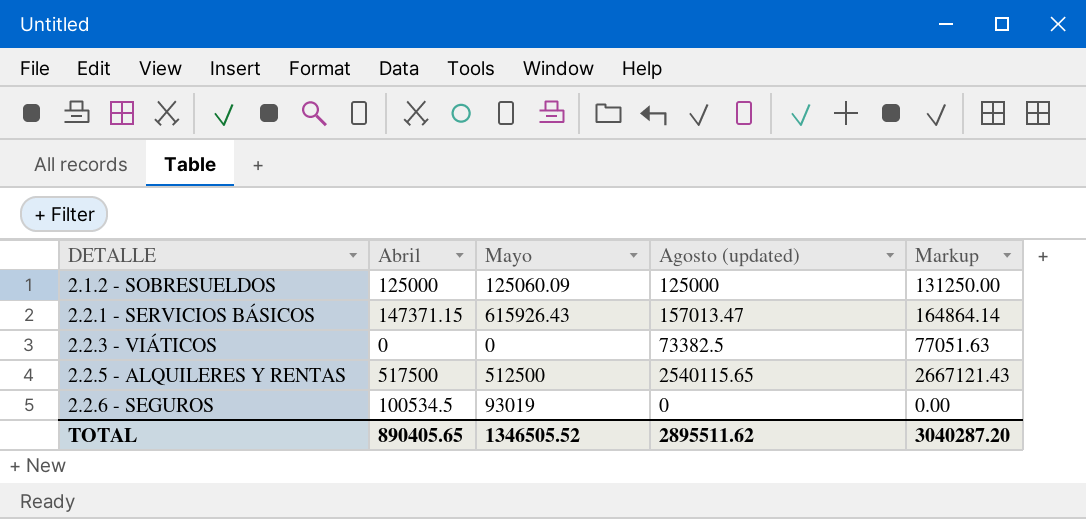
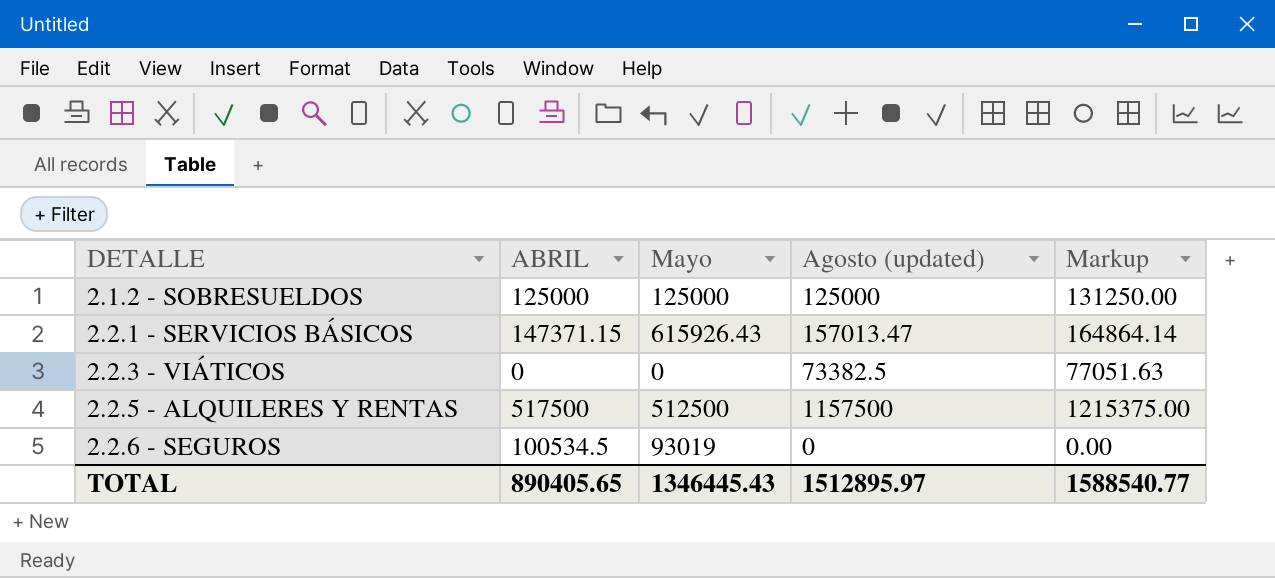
column name: Abril -> ABRIL
2.1.2 - SOBRESUELDOS | Mayo: 125060.09 -> 125000
2.2.5 - ALQUILERES Y RENTAS | Agosto (updated): 2540115.65 -> 1157500
2.2.5 - ALQUILERES Y RENTAS | Markup: 2667121.43 -> 1215375.00
TOTAL | Mayo: 1346505.52 -> 1346445.43
TOTAL | Agosto (updated): 2895511.62 -> 1512895.97
TOTAL | Markup: 3040287.20 -> 1588540.77

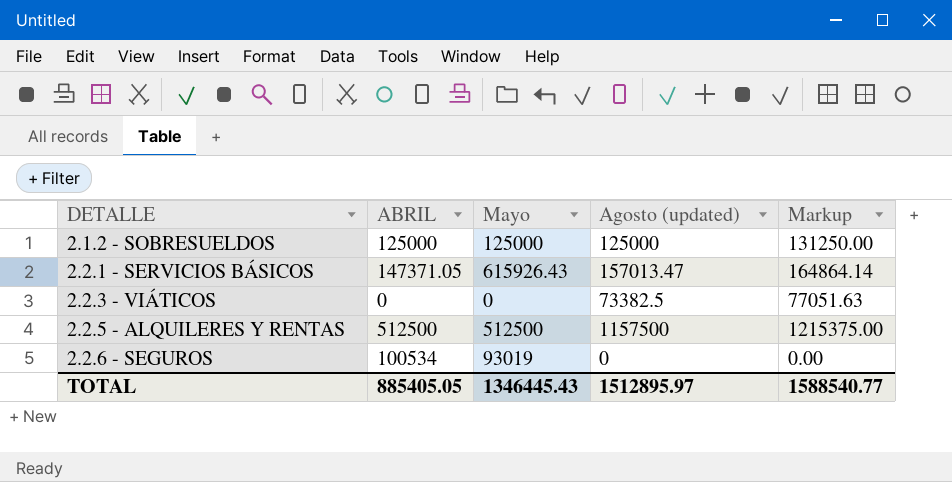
2.2.1 - SERVICIOS BÁSICOS | ABRIL: 147371.15 -> 147371.05
2.2.5 - ALQUILERES Y RENTAS | ABRIL: 517500 -> 512500
2.2.6 - SEGUROS | ABRIL: 100534.5 -> 100534
TOTAL | ABRIL: 890405.65 -> 885405.05

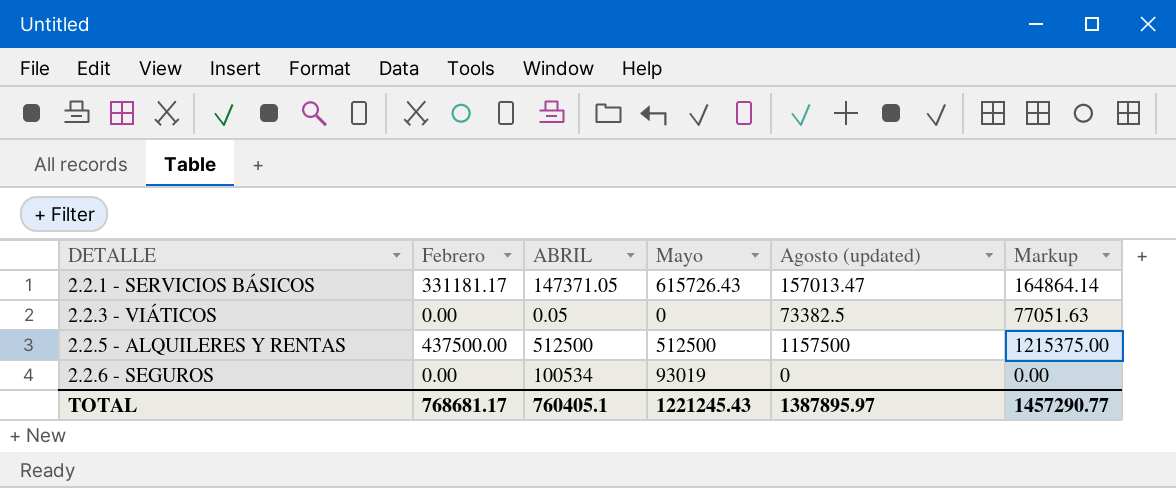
column Febrero | position: none -> 2
row 2.1.2 - SOBRESUELDOS: 125000 | 125000 | 125000 | 131250.00 -> none
2.2.1 - SERVICIOS BÁSICOS | Mayo: 615926.43 -> 615726.43
2.2.3 - VIÁTICOS | ABRIL: 0 -> 0.05
TOTAL | ABRIL: 885405.05 -> 760405.1
TOTAL | Mayo: 1346445.43 -> 1221245.43
TOTAL | Agosto (updated): 1512895.97 -> 1387895.97
TOTAL | Markup: 1588540.77 -> 1457290.77

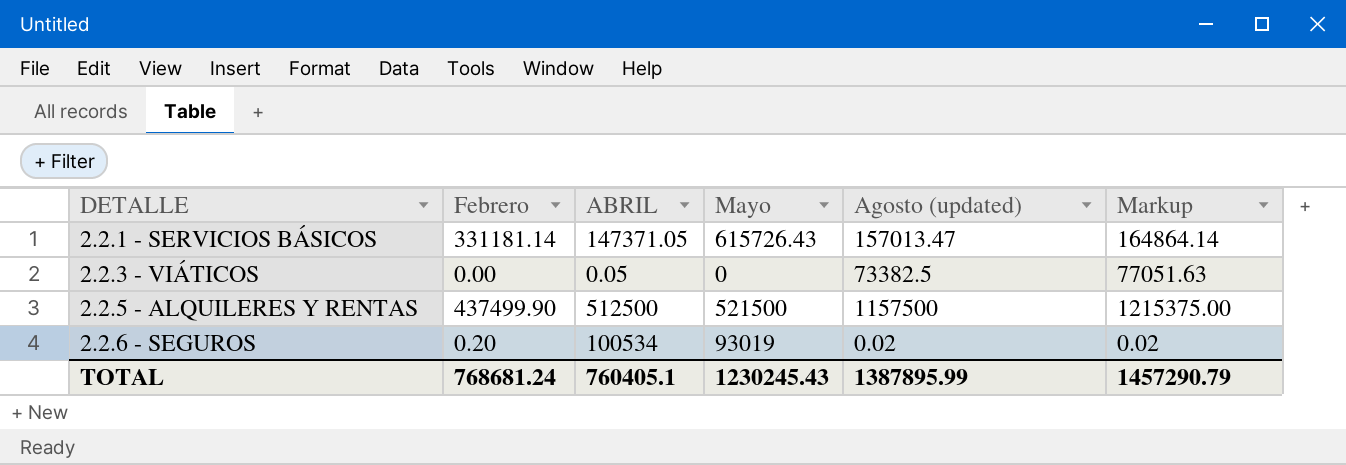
2.2.1 - SERVICIOS BÁSICOS | Febrero: 331181.17 -> 331181.14
2.2.5 - ALQUILERES Y RENTAS | Febrero: 437500.00 -> 437499.90
2.2.5 - ALQUILERES Y RENTAS | Mayo: 512500 -> 521500
2.2.6 - SEGUROS | Febrero: 0.00 -> 0.20
2.2.6 - SEGUROS | Agosto (updated): 0 -> 0.02
2.2.6 - SEGUROS | Markup: 0.00 -> 0.02
TOTAL | Febrero: 768681.17 -> 768681.24
TOTAL | Mayo: 1221245.43 -> 1230245.43
TOTAL | Agosto (updated): 1387895.97 -> 1387895.99
TOTAL | Markup: 1457290.77 -> 1457290.79

